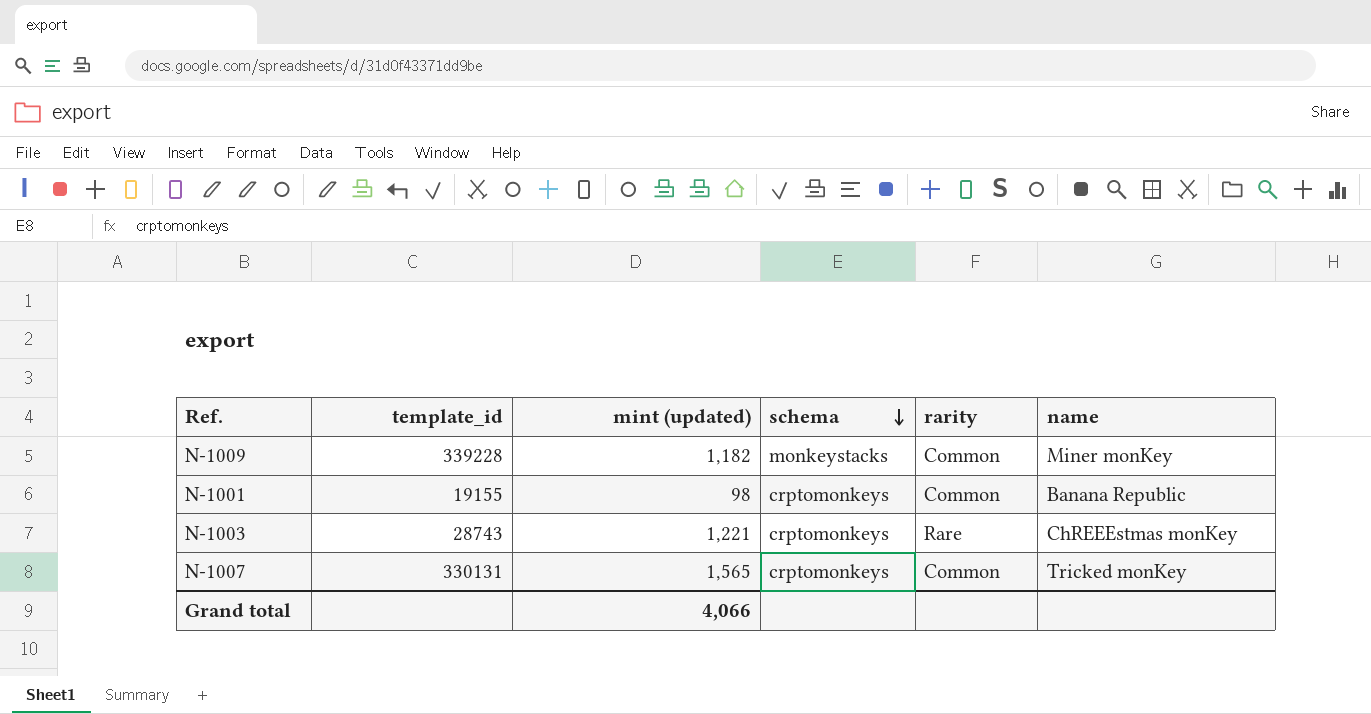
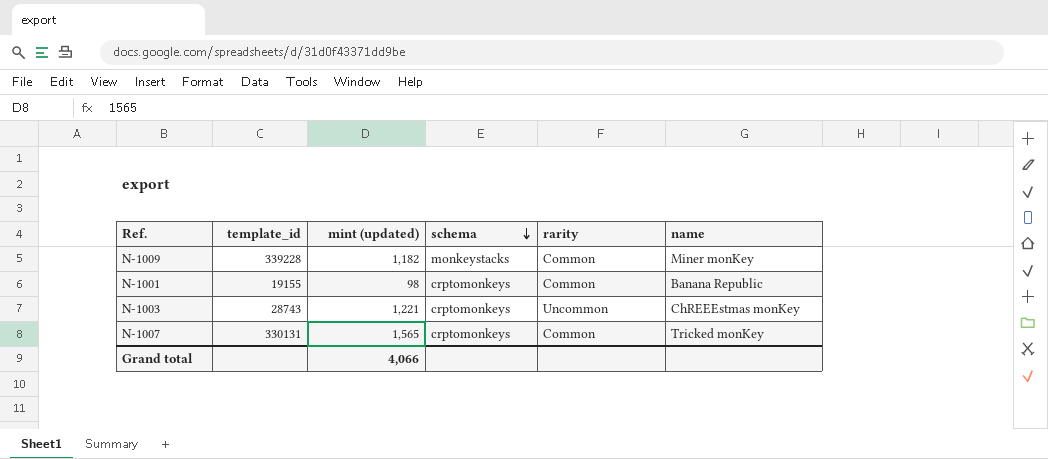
N-1003 | rarity: Rare -> Uncommon

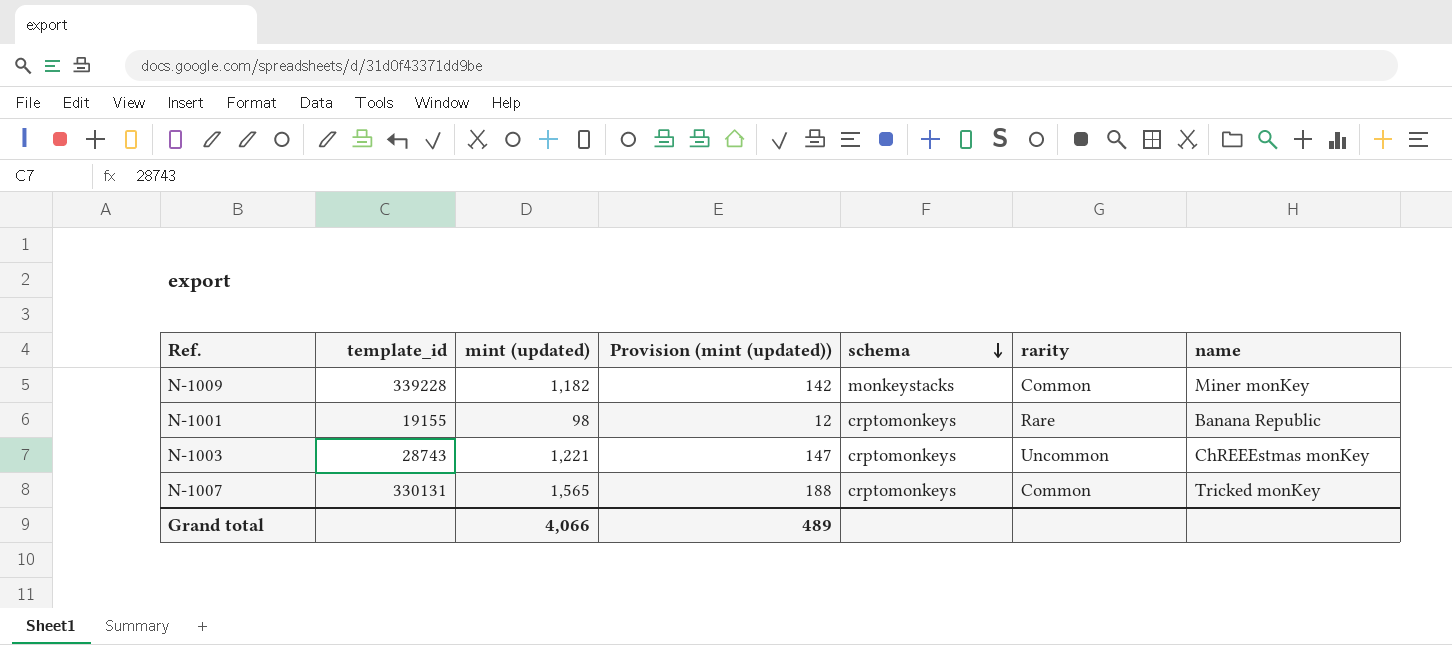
column Provision (mint (updated)) | formula: none -> [mint (updated)] * 0.12
N-1001 | rarity: Common -> Rare

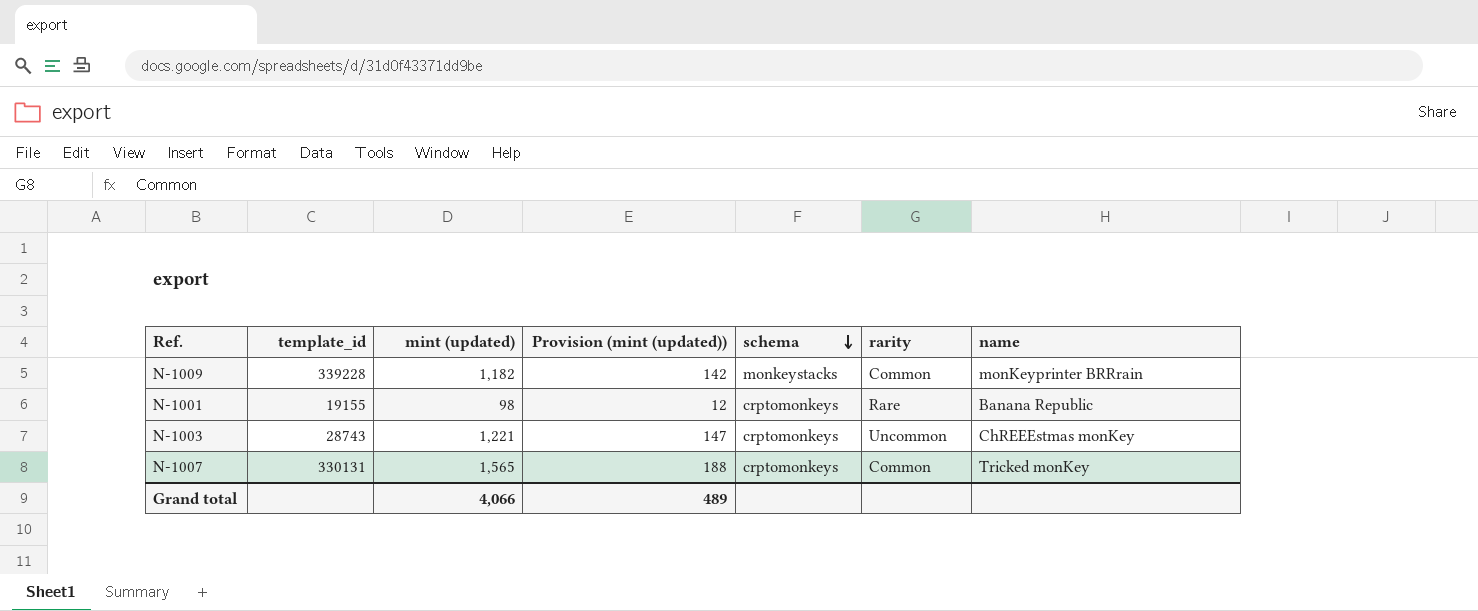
N-1009 | name: Miner monKey -> monKeyprinter BRRrain

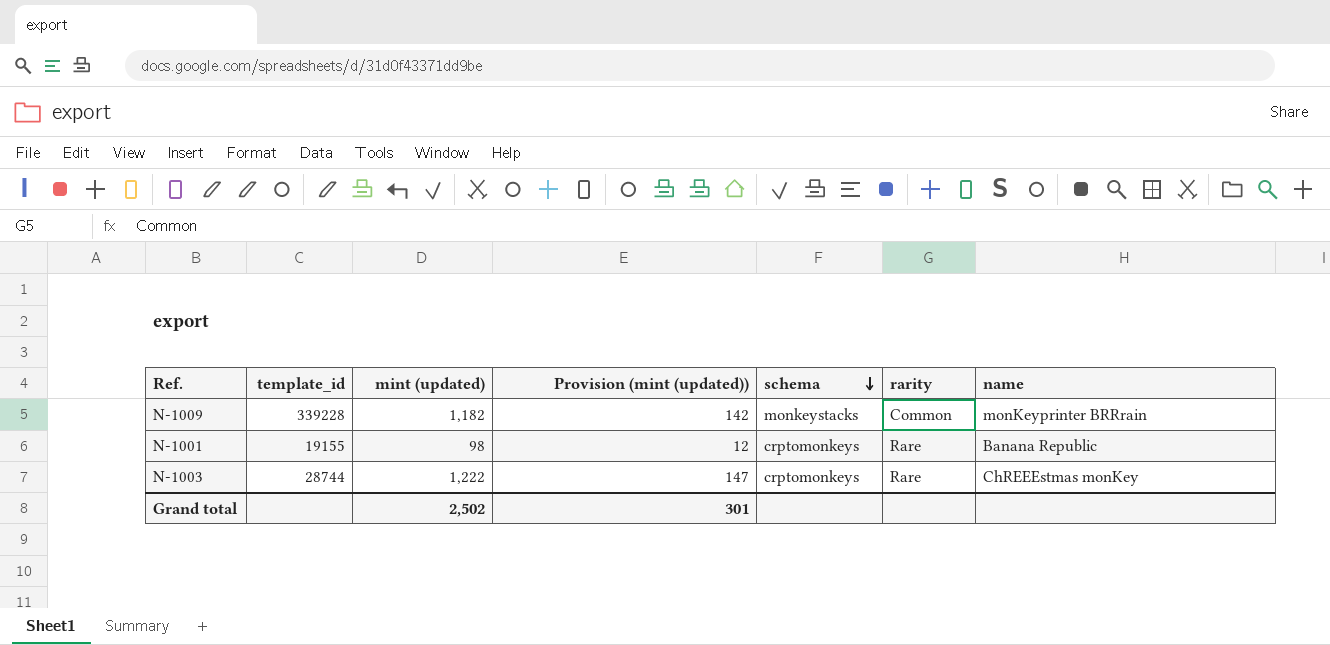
row N-1007: 330131 | 1,565 | 188 | crptomonkeys | Common | Tricked monKey -> none
N-1003 | template_id: 28743 -> 28744
N-1003 | mint (updated): 1,221 -> 1,222
N-1003 | rarity: Uncommon -> Rare
Grand total | mint (updated): 4,066 -> 2,502
Grand total | Provision (mint (updated)): 489 -> 301

